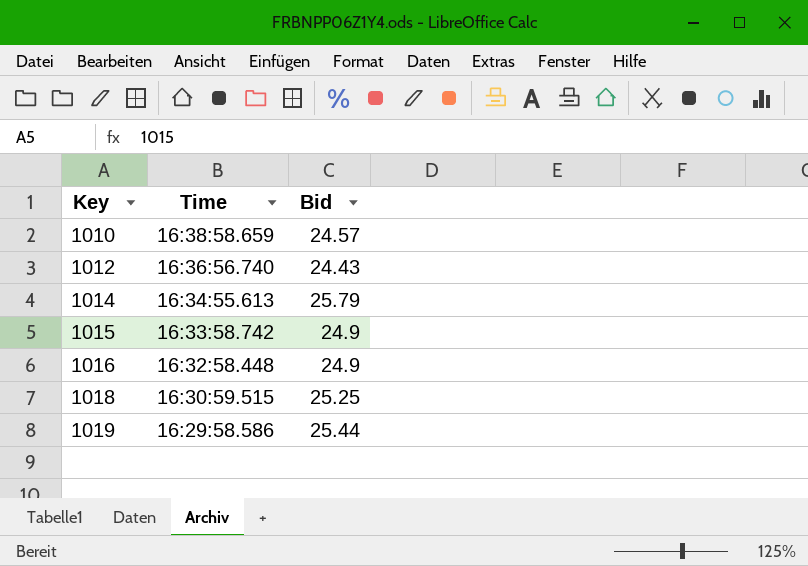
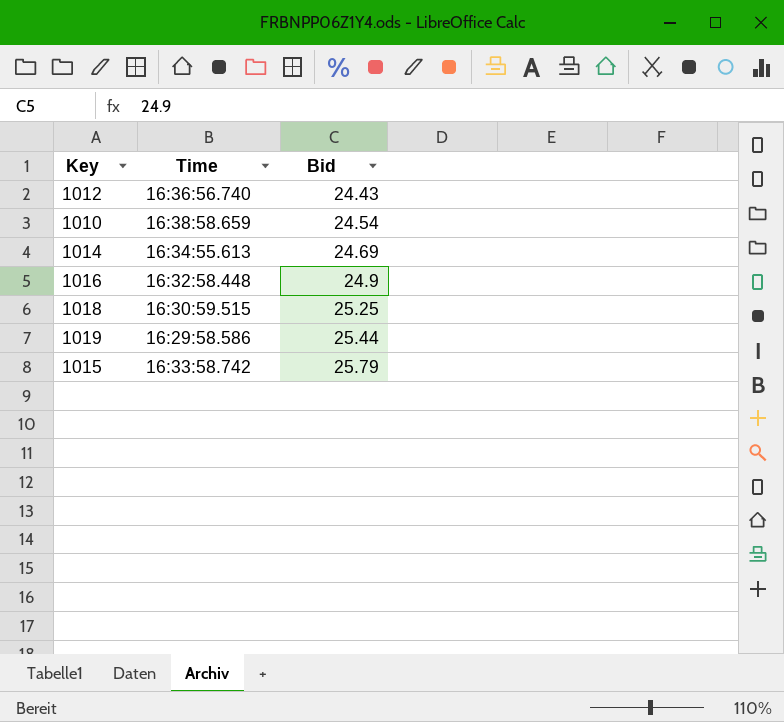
row order: Key ascending -> Bid ascending
1010 | Bid: 24.57 -> 24.54
1014 | Bid: 25.79 -> 24.69
1015 | Bid: 24.9 -> 25.79

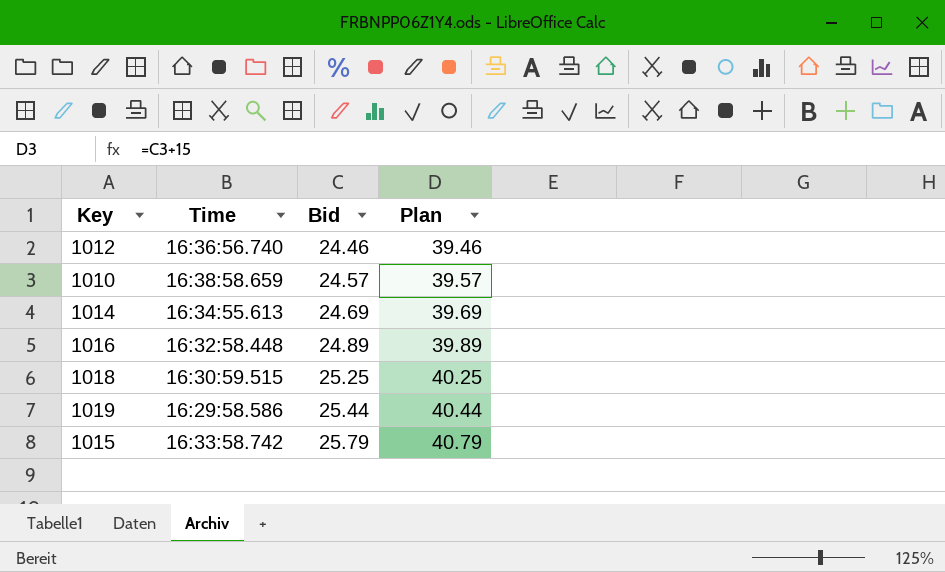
column Plan | formula: none -> [Bid] + 15
1012 | Bid: 24.43 -> 24.46
1010 | Bid: 24.54 -> 24.57
1016 | Bid: 24.9 -> 24.89

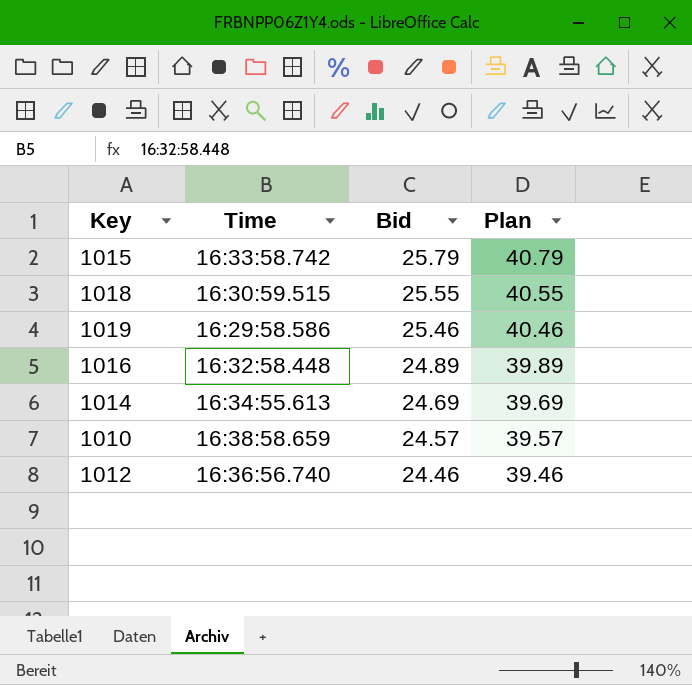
row order: Bid ascending -> Bid descending
1018 | Bid: 25.25 -> 25.55
1018 | Plan: 40.25 -> 40.55
1019 | Bid: 25.44 -> 25.46
1019 | Plan: 40.44 -> 40.46

